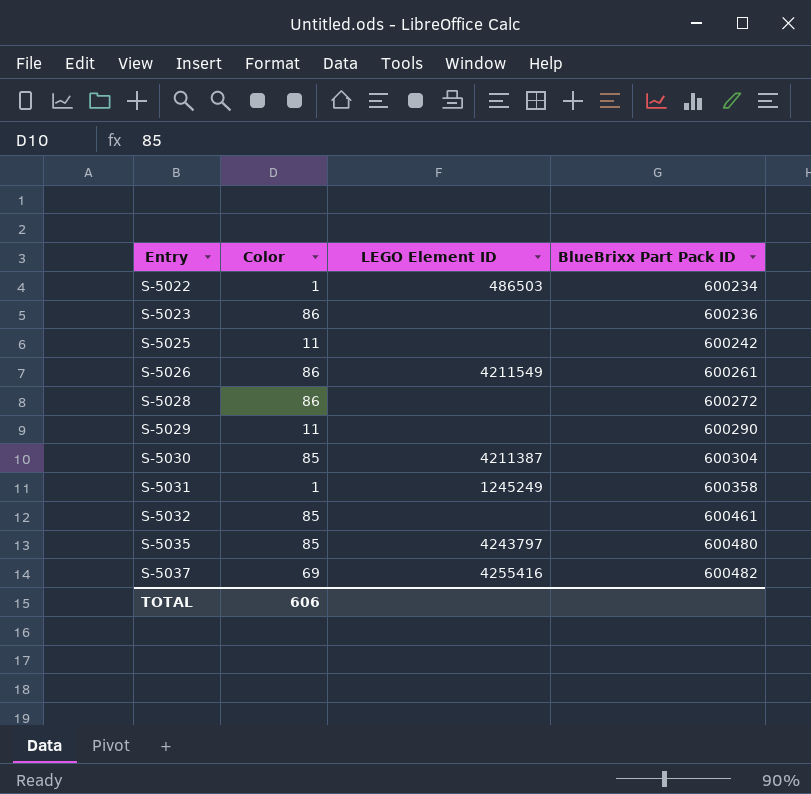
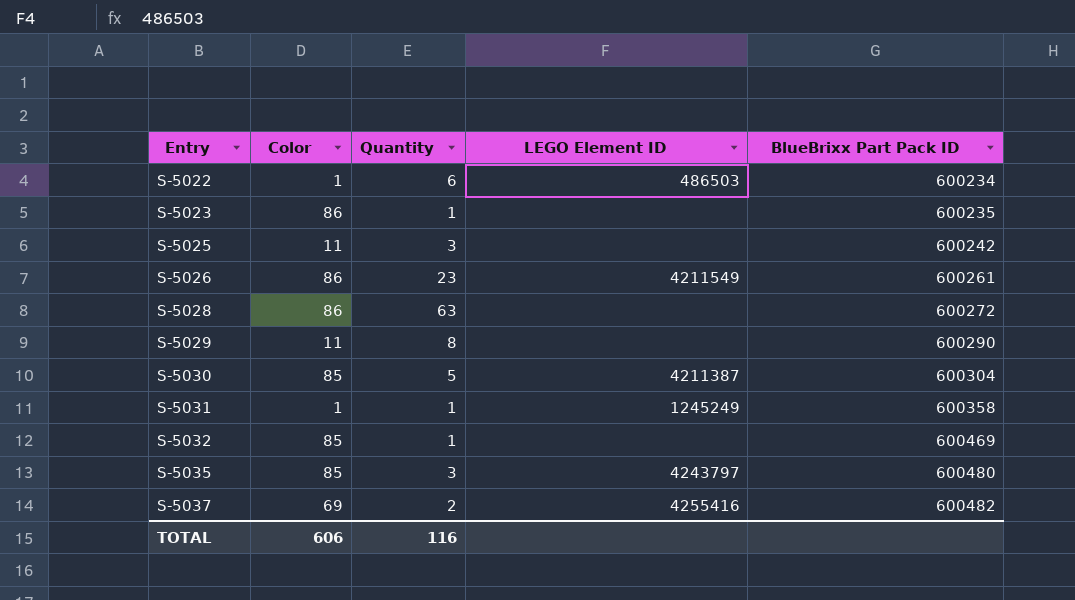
column Quantity | position: none -> 3
S-5023 | BlueBrixx Part Pack ID: 600236 -> 600235
S-5032 | BlueBrixx Part Pack ID: 600461 -> 600469

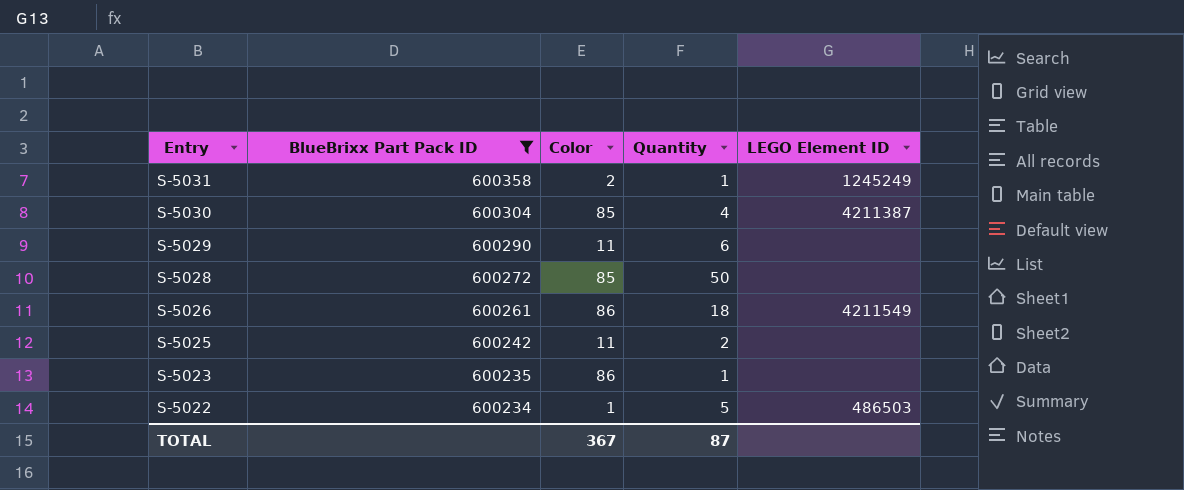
filter: none -> BlueBrixx Part Pack ID <= 600358
row order: Entry ascending -> Entry descending
column BlueBrixx Part Pack ID | position: 5 -> 2
S-5031 | Color: 1 -> 2
S-5030 | Quantity: 5 -> 4
S-5029 | Quantity: 8 -> 6
S-5028 | Color: 86 -> 85
S-5028 | Quantity: 63 -> 50
S-5026 | Quantity: 23 -> 18
S-5025 | Quantity: 3 -> 2
S-5022 | Quantity: 6 -> 5
TOTAL | Color: 606 -> 367
TOTAL | Quantity: 116 -> 87

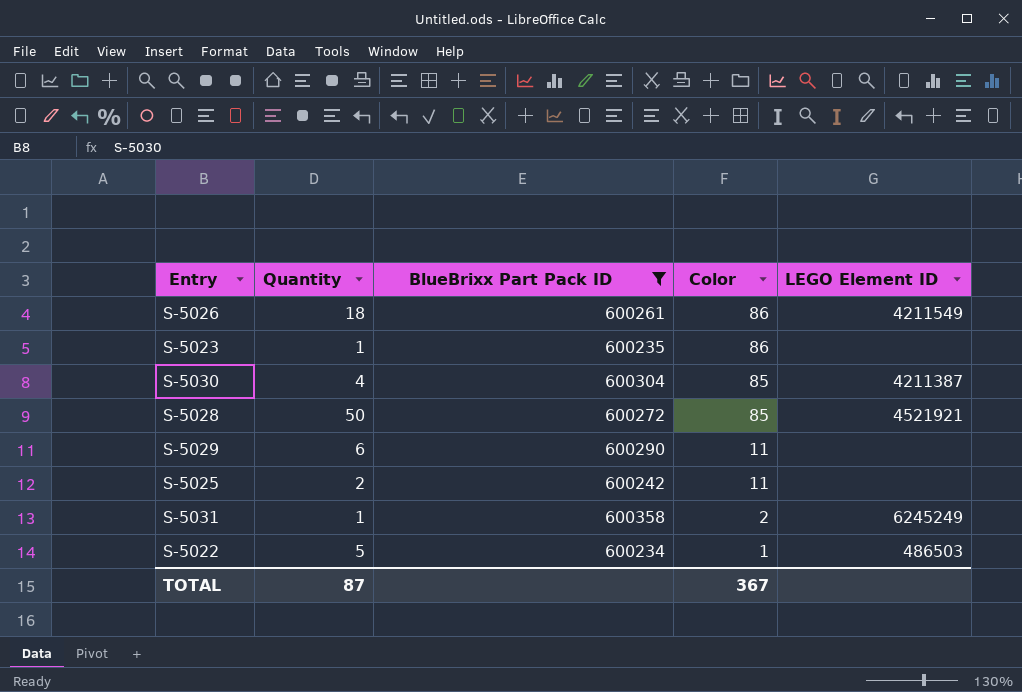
row order: Entry descending -> Color descending
column Quantity | position: 4 -> 2
S-5028 | LEGO Element ID: none -> 4521921
S-5031 | LEGO Element ID: 1245249 -> 6245249

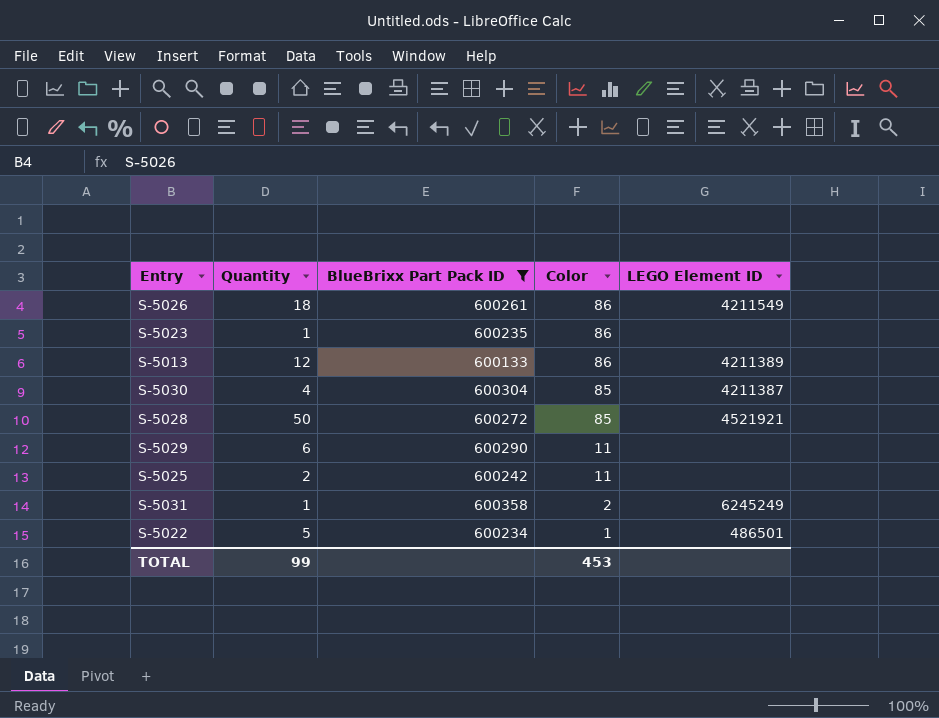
row S-5013: none -> 12 | 600133 | 86 | 4211389
S-5022 | LEGO Element ID: 486503 -> 486501
TOTAL | Quantity: 87 -> 99
TOTAL | Color: 367 -> 453

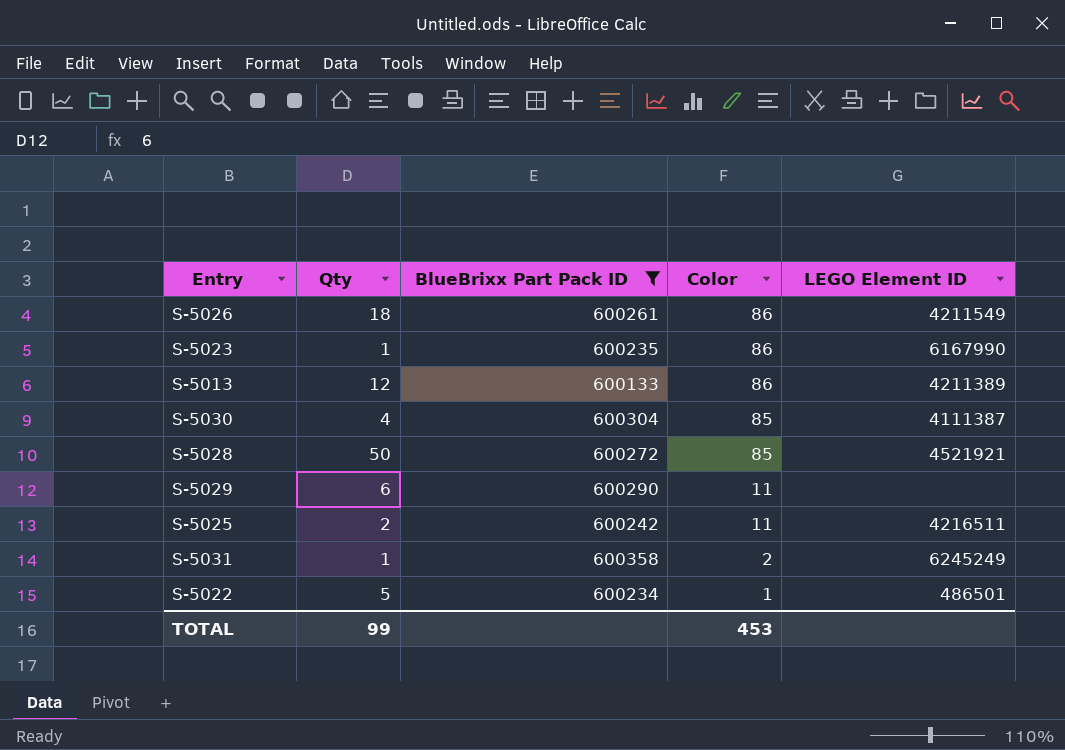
column name: Quantity -> Qty
S-5023 | LEGO Element ID: none -> 6167990
S-5030 | LEGO Element ID: 4211387 -> 4111387
S-5025 | LEGO Element ID: none -> 4216511

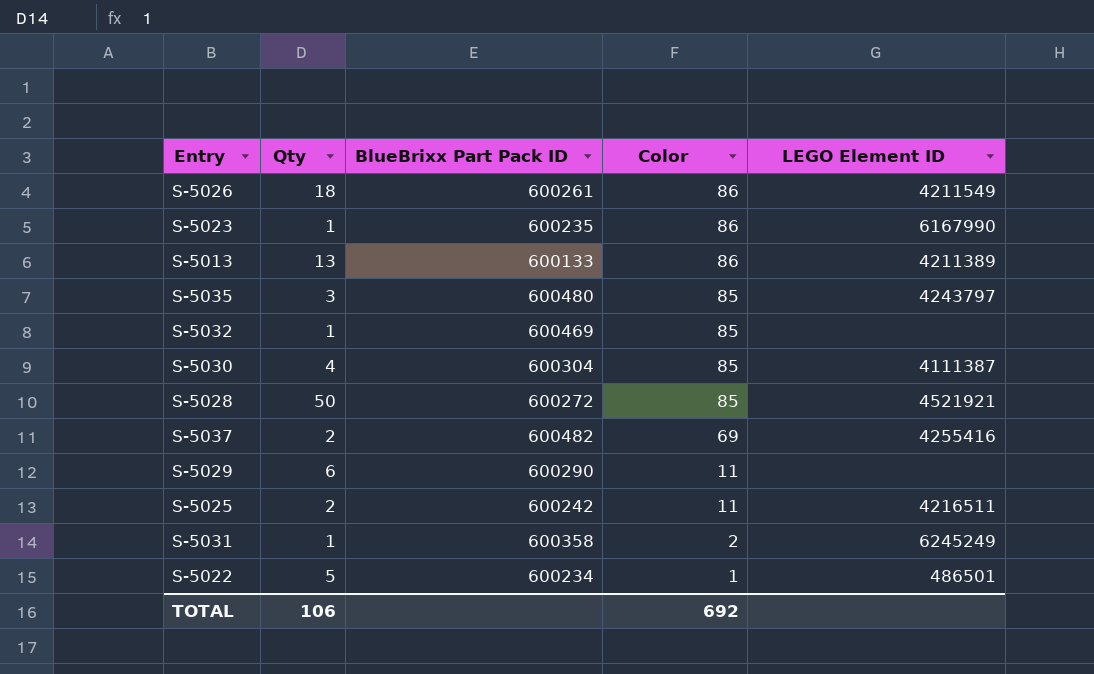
filter: BlueBrixx Part Pack ID <= 600358 -> none
S-5013 | Qty: 12 -> 13
TOTAL | Qty: 99 -> 106
TOTAL | Color: 453 -> 692

